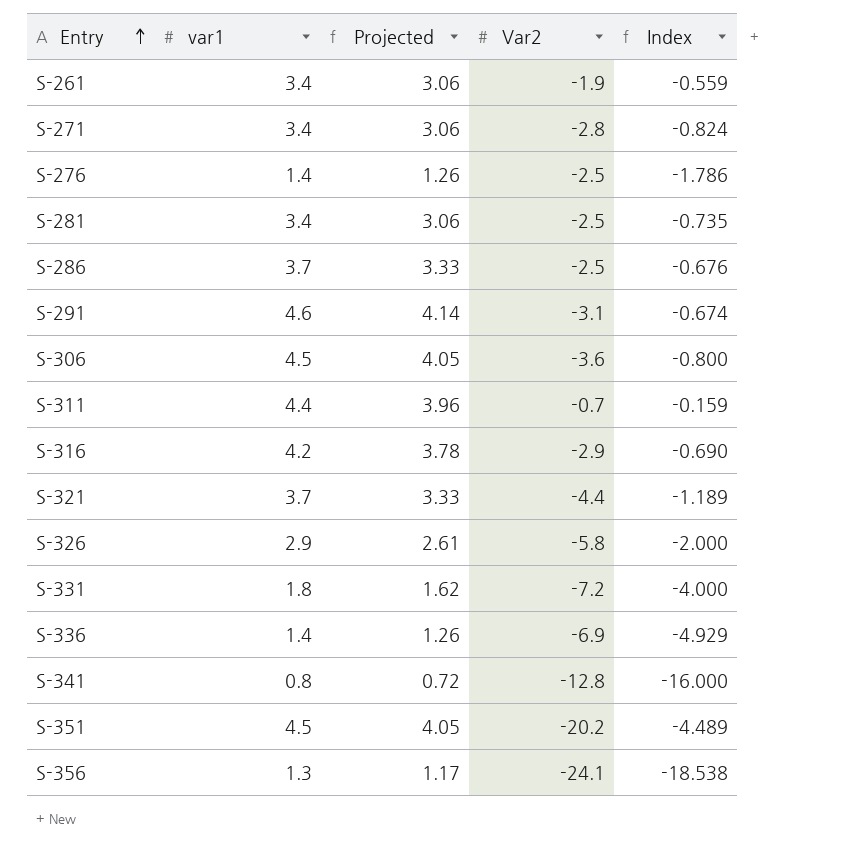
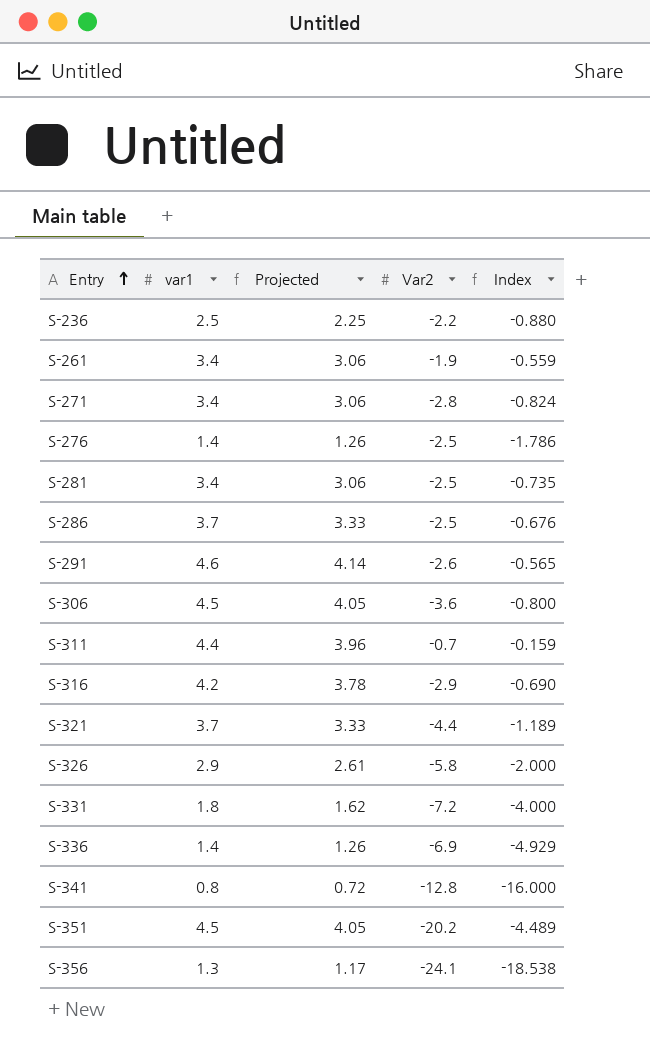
row S-236: none -> 2.5 | 2.25 | -2.2 | -0.880
S-291 | Var2: -3.1 -> -2.6
S-291 | Index: -0.674 -> -0.565

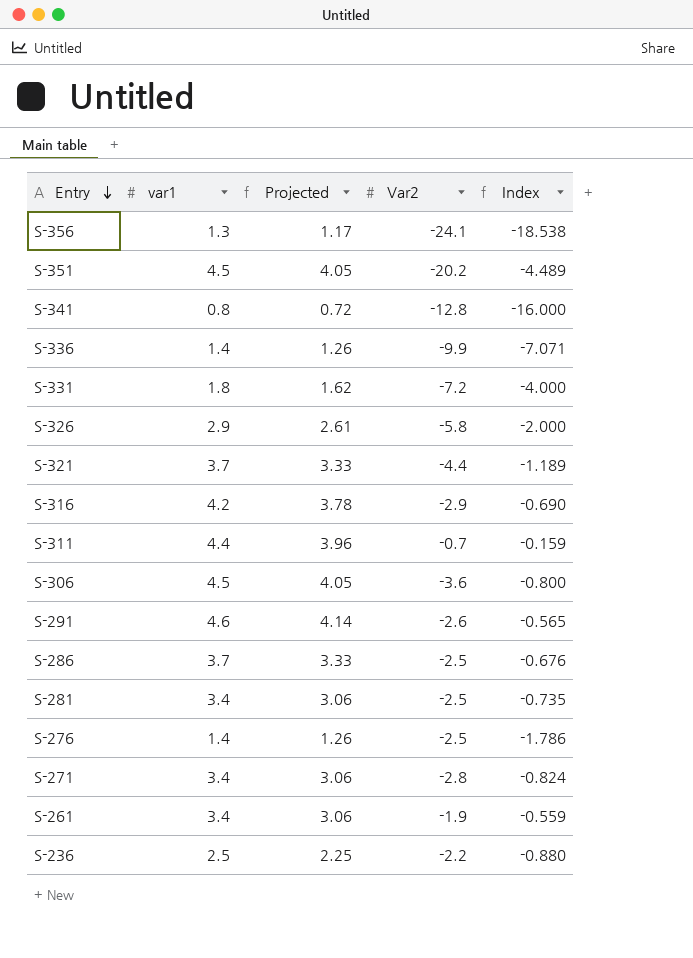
row order: Entry ascending -> Entry descending
S-336 | Var2: -6.9 -> -9.9
S-336 | Index: -4.929 -> -7.071

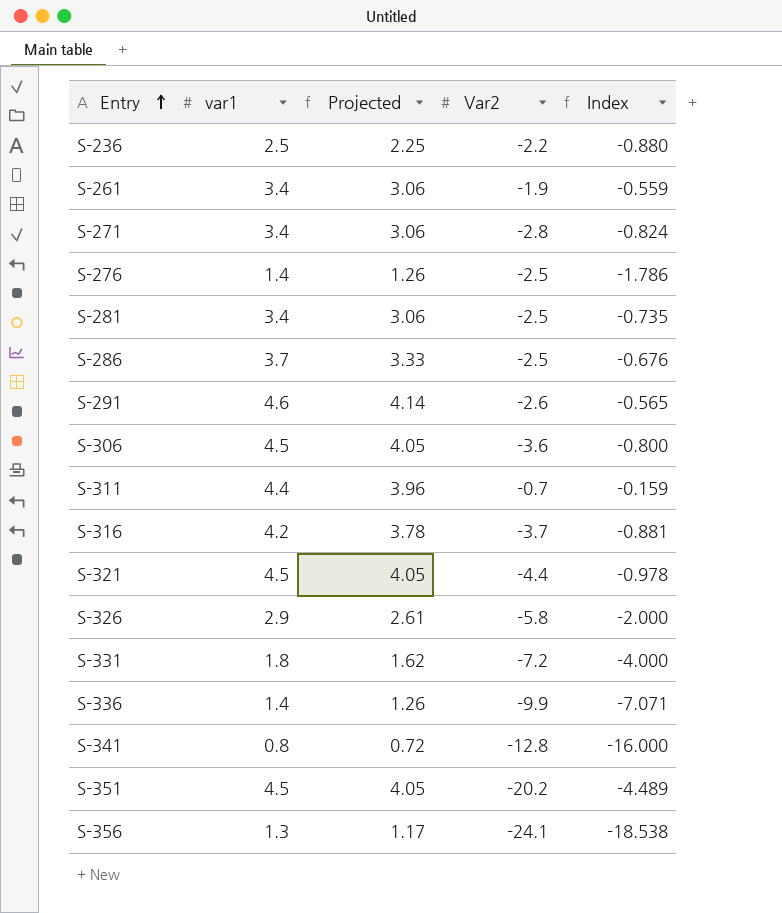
row order: Entry descending -> Entry ascending
S-316 | Var2: -2.9 -> -3.7
S-316 | Index: -0.690 -> -0.881
S-321 | var1: 3.7 -> 4.5
S-321 | Projected: 3.33 -> 4.05
S-321 | Index: -1.189 -> -0.978

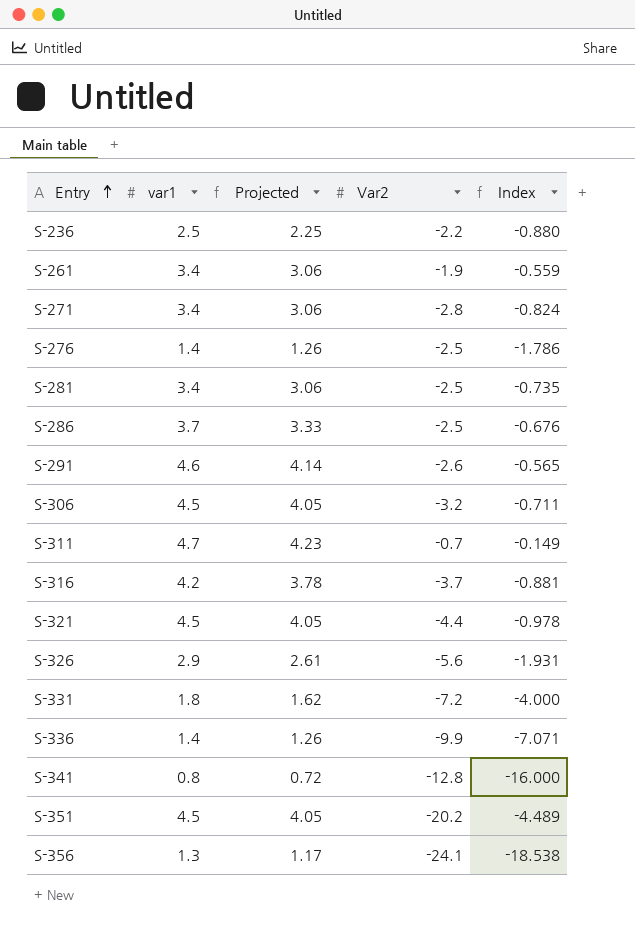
S-306 | Var2: -3.6 -> -3.2
S-306 | Index: -0.800 -> -0.711
S-311 | var1: 4.4 -> 4.7
S-311 | Projected: 3.96 -> 4.23
S-311 | Index: -0.159 -> -0.149
S-326 | Var2: -5.8 -> -5.6
S-326 | Index: -2.000 -> -1.931

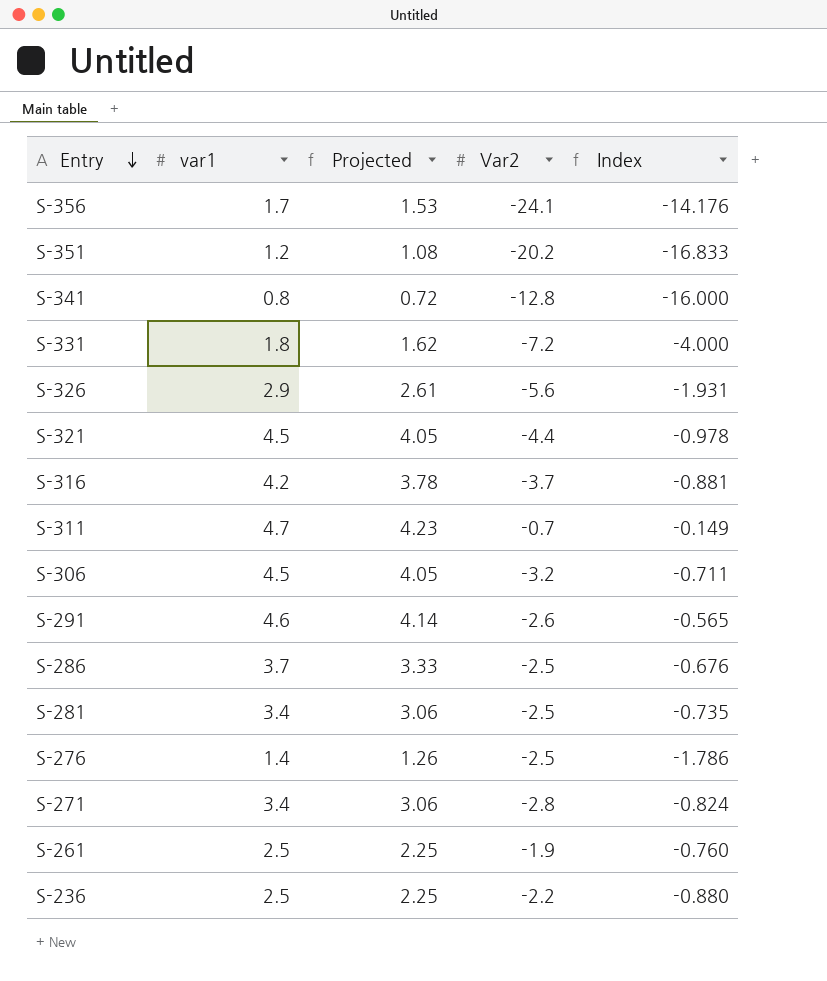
row order: Entry ascending -> Entry descending
row S-336: 1.4 | 1.26 | -9.9 | -7.071 -> none
S-356 | var1: 1.3 -> 1.7
S-356 | Projected: 1.17 -> 1.53
S-356 | Index: -18.538 -> -14.176
S-351 | var1: 4.5 -> 1.2
S-351 | Projected: 4.05 -> 1.08
S-351 | Index: -4.489 -> -16.833
S-261 | var1: 3.4 -> 2.5
S-261 | Projected: 3.06 -> 2.25
S-261 | Index: -0.559 -> -0.760

